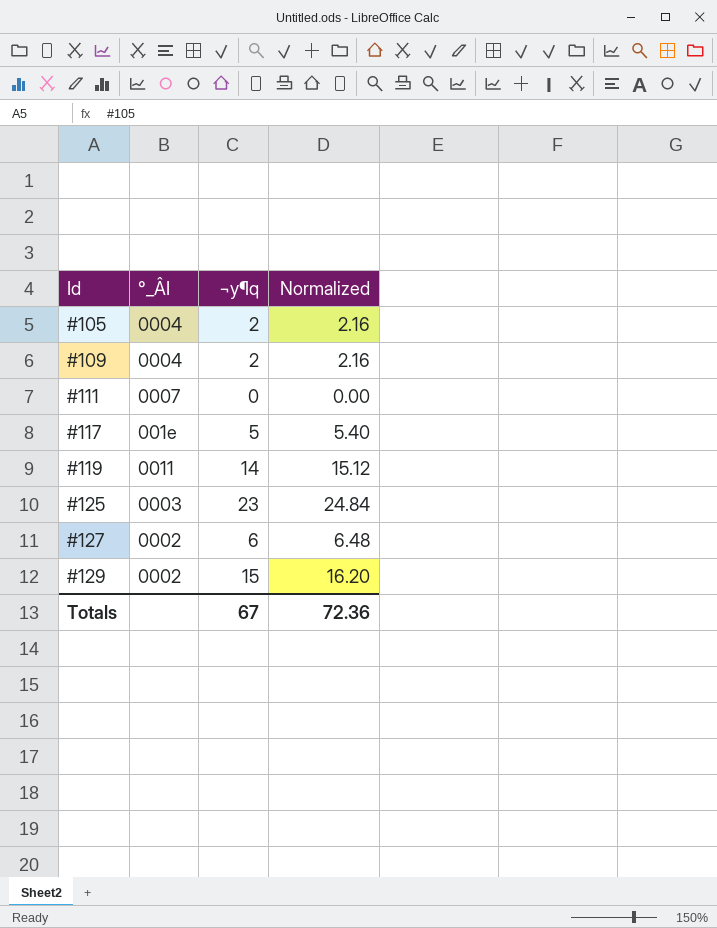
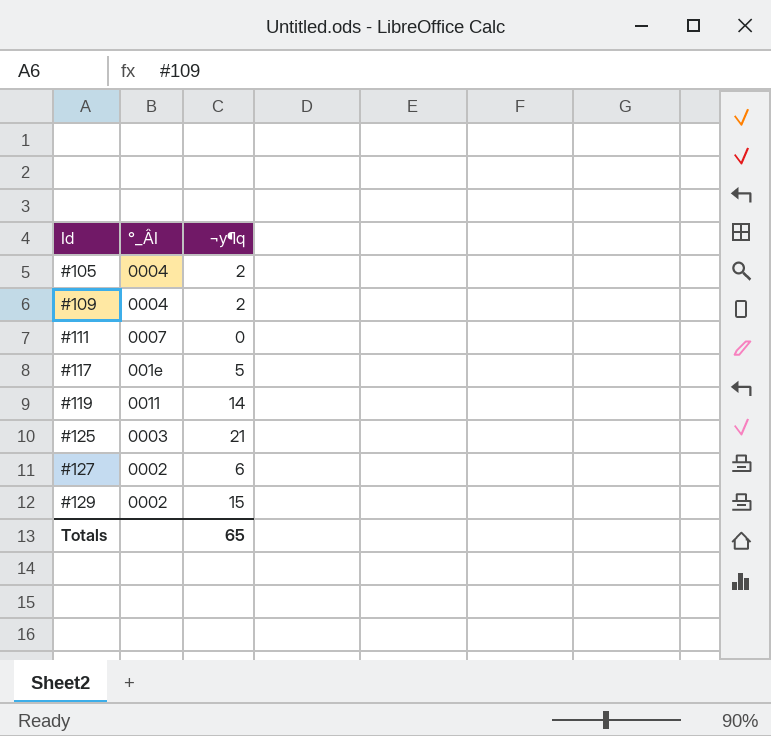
column Normalized | formula: [¬y¶q] * 1.08 -> none
#125 | ¬y¶q: 23 -> 21
Totals | ¬y¶q: 67 -> 65

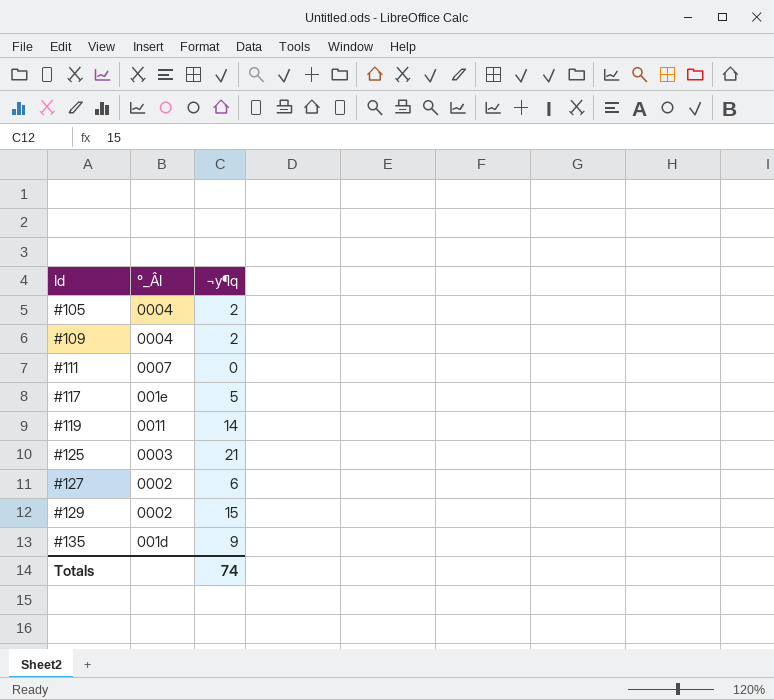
row #135: none -> 001d | 9
Totals | ¬y¶q: 65 -> 74

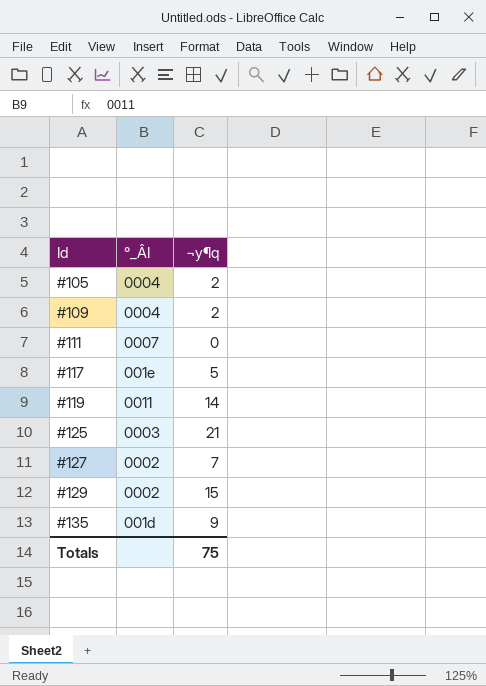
#127 | ¬y¶q: 6 -> 7
Totals | ¬y¶q: 74 -> 75

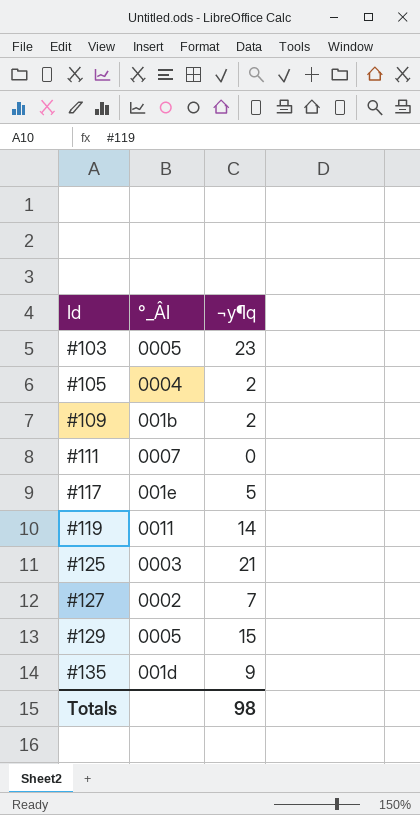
row #103: none -> 0005 | 23
#109 | °_ÂI: 0004 -> 001b
#129 | °_ÂI: 0002 -> 0005
Totals | ¬y¶q: 75 -> 98

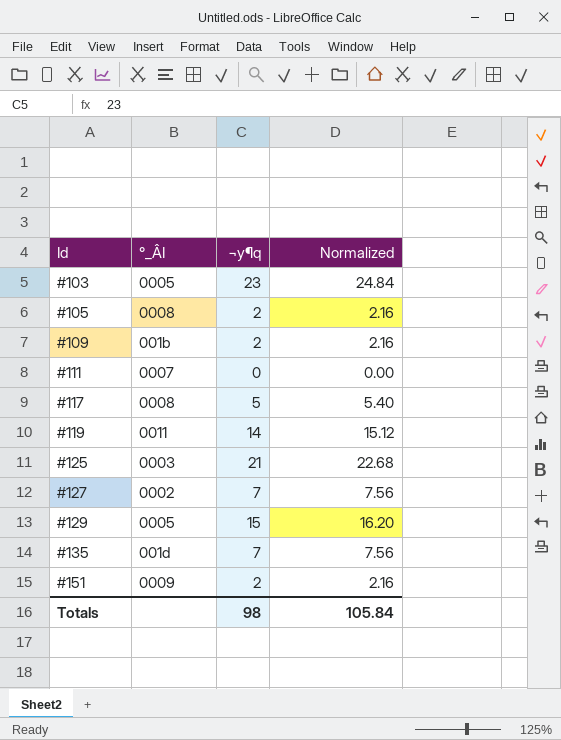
column Normalized | formula: none -> [¬y¶q] * 1.08
#105 | °_ÂI: 0004 -> 0008
#117 | °_ÂI: 001e -> 0008
#135 | ¬y¶q: 9 -> 7
row #151: none -> 0009 | 2 | 2.16

